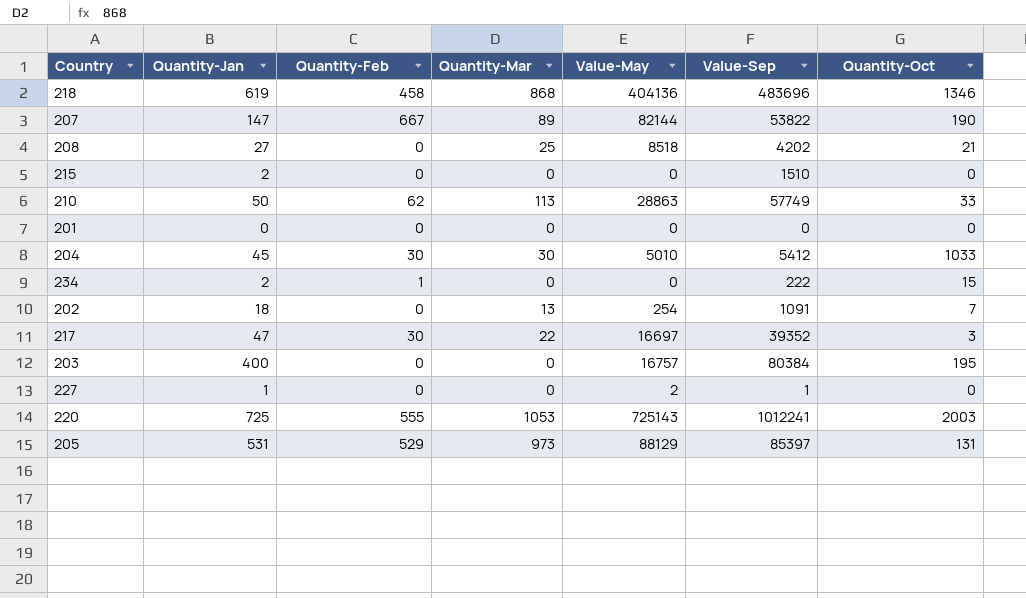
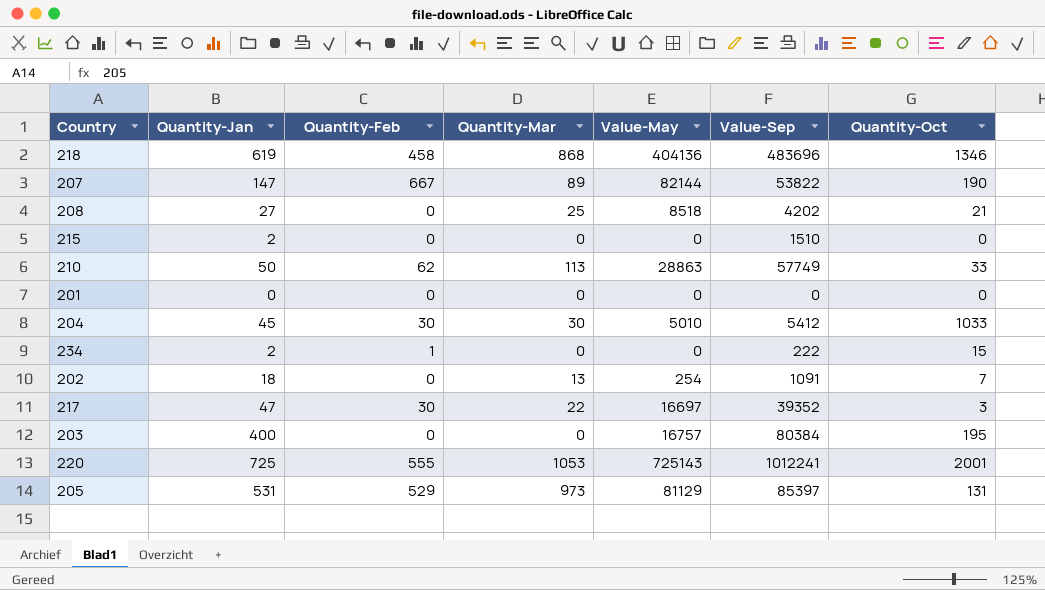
row 227: 1 | 0 | 0 | 2 | 1 | 0 -> none
220 | Quantity-Oct: 2003 -> 2001
205 | Value-May: 88129 -> 81129

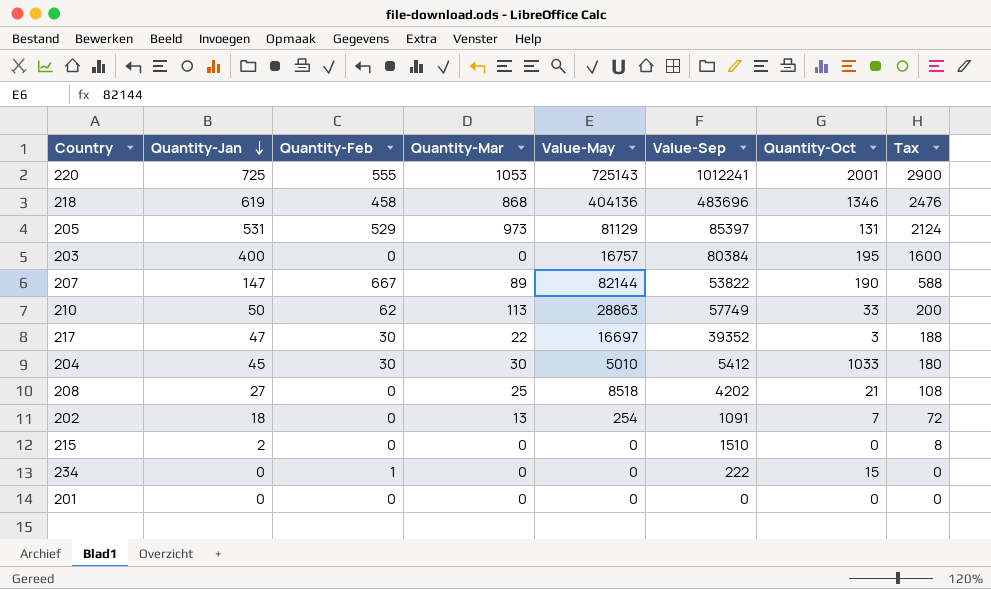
row order: none -> Quantity-Jan descending
column Tax | formula: none -> [Quantity-Jan] * 4
234 | Quantity-Jan: 2 -> 0

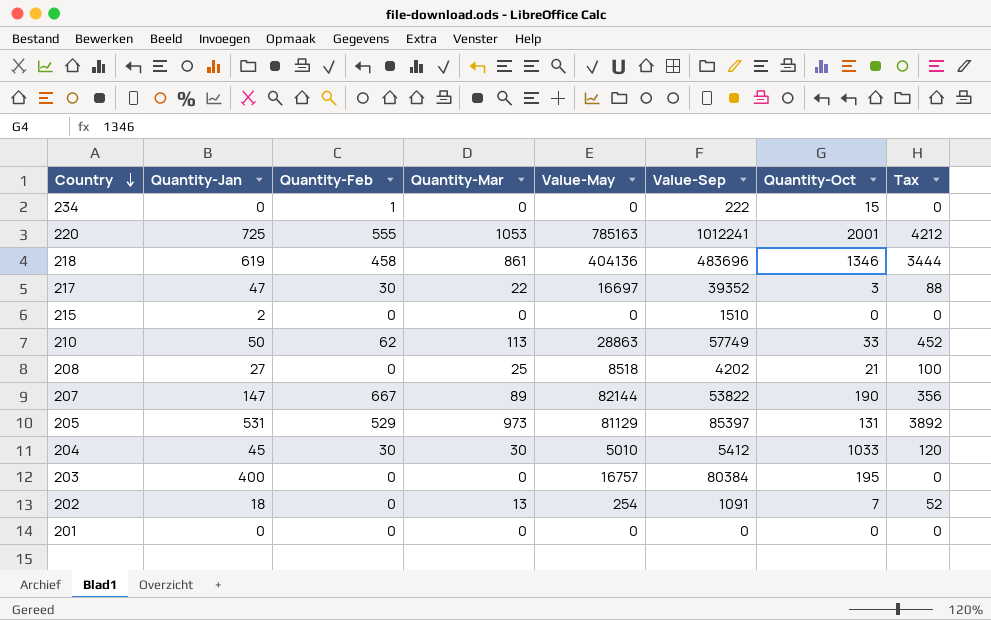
row order: Quantity-Jan descending -> Country descending
column Tax | formula: [Quantity-Jan] * 4 -> [Quantity-Mar] * 4
220 | Value-May: 725143 -> 785163
218 | Quantity-Mar: 868 -> 861

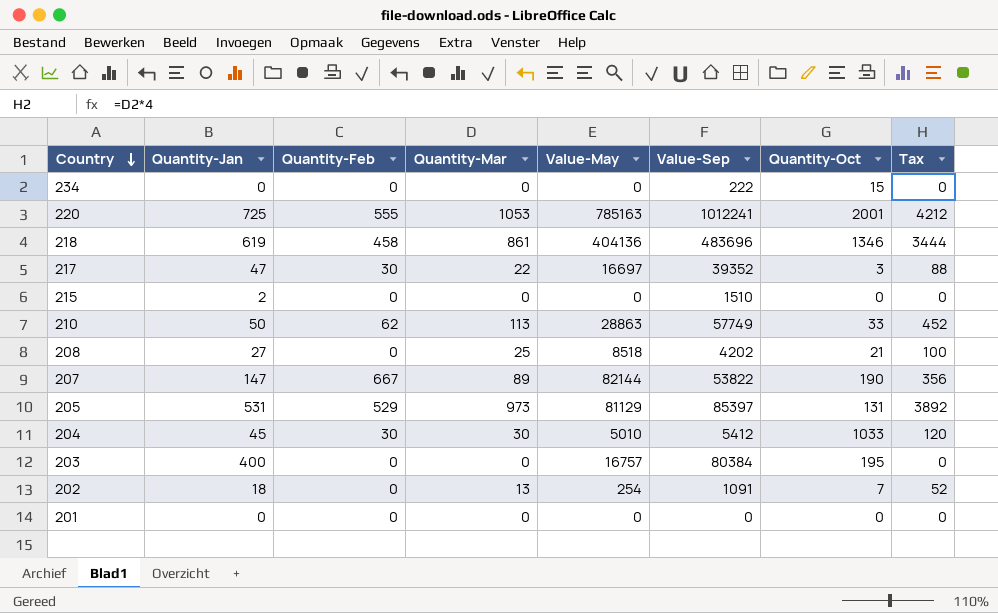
234 | Quantity-Feb: 1 -> 0

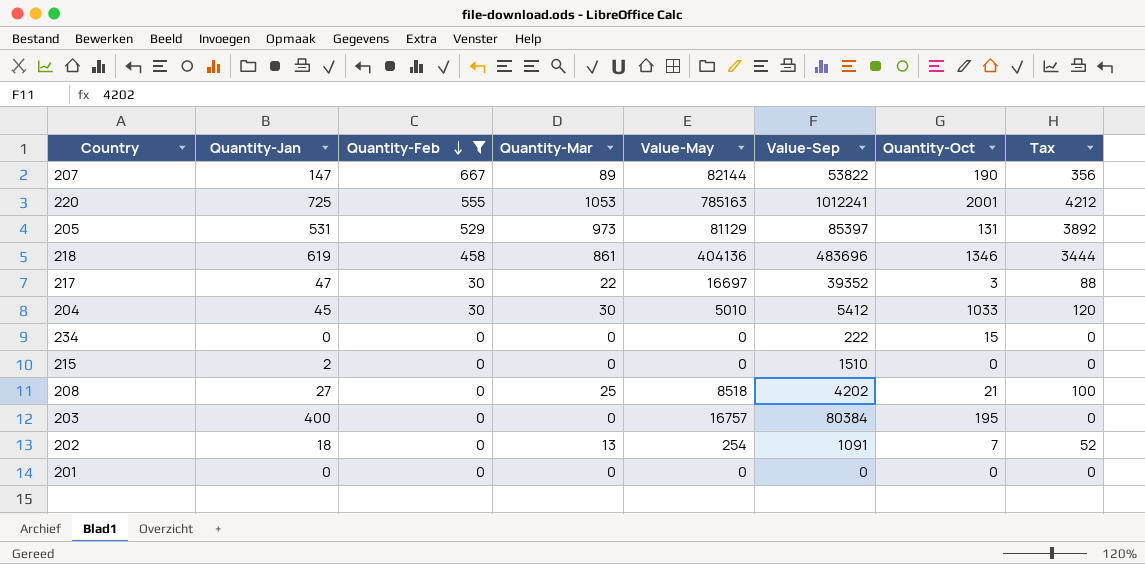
filter: none -> Quantity-Feb != 62
row order: Country descending -> Quantity-Feb descending

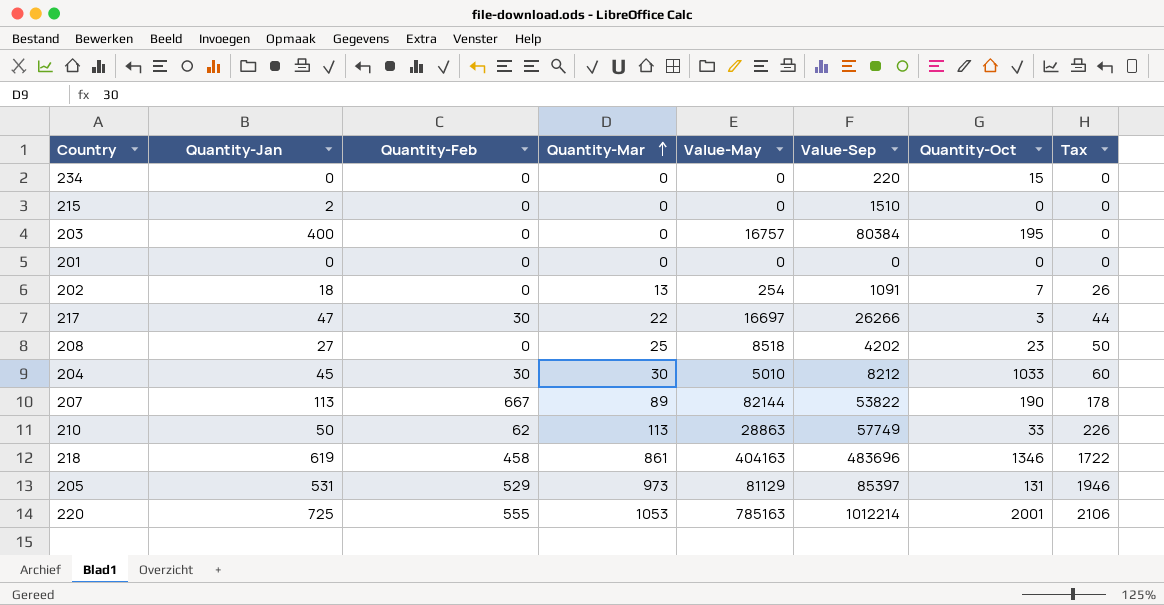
filter: Quantity-Feb != 62 -> none
row order: Quantity-Feb descending -> Quantity-Mar ascending
column Tax | formula: [Quantity-Mar] * 4 -> [Quantity-Mar] * 2
234 | Value-Sep: 222 -> 220
217 | Value-Sep: 39352 -> 26266
208 | Quantity-Oct: 21 -> 23
204 | Value-Sep: 5412 -> 8212
207 | Quantity-Jan: 147 -> 113
218 | Value-May: 404136 -> 404163
220 | Value-Sep: 1012241 -> 1012214

